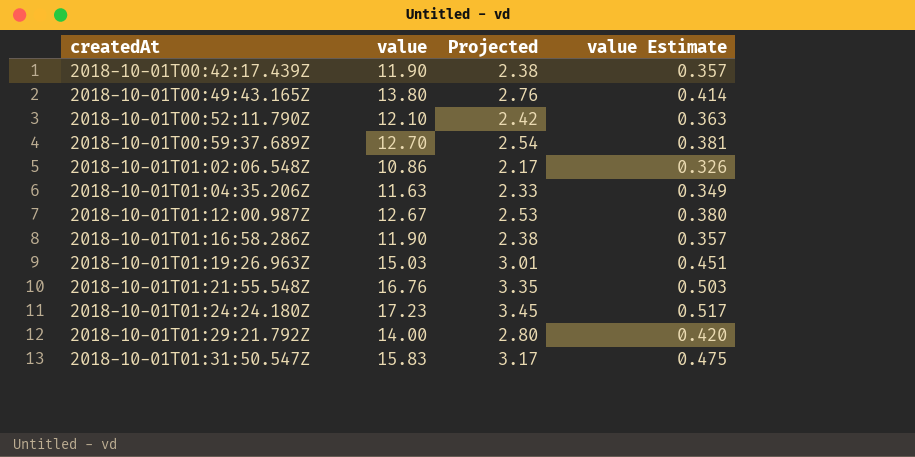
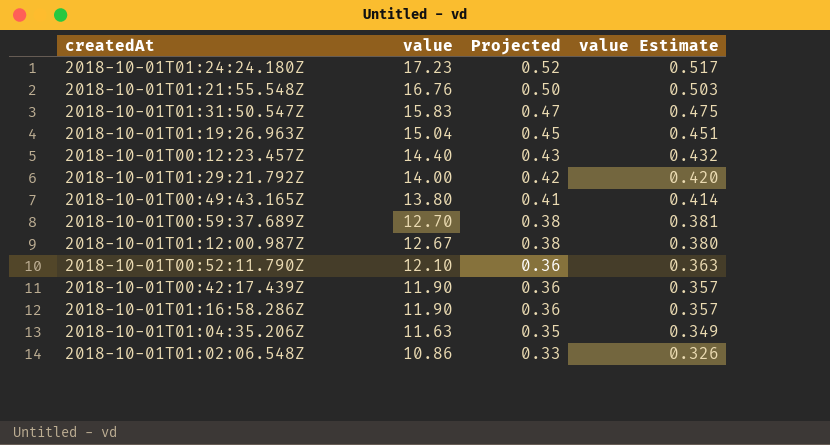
row order: createdAt ascending -> value descending
column Projected | formula: [value] * 0.2 -> [value] * 0.03
2018-10-01T01:19:26.963Z | value: 15.03 -> 15.04
row 2018-10-01T00:12:23.457Z: none -> 14.40 | 0.43 | 0.432

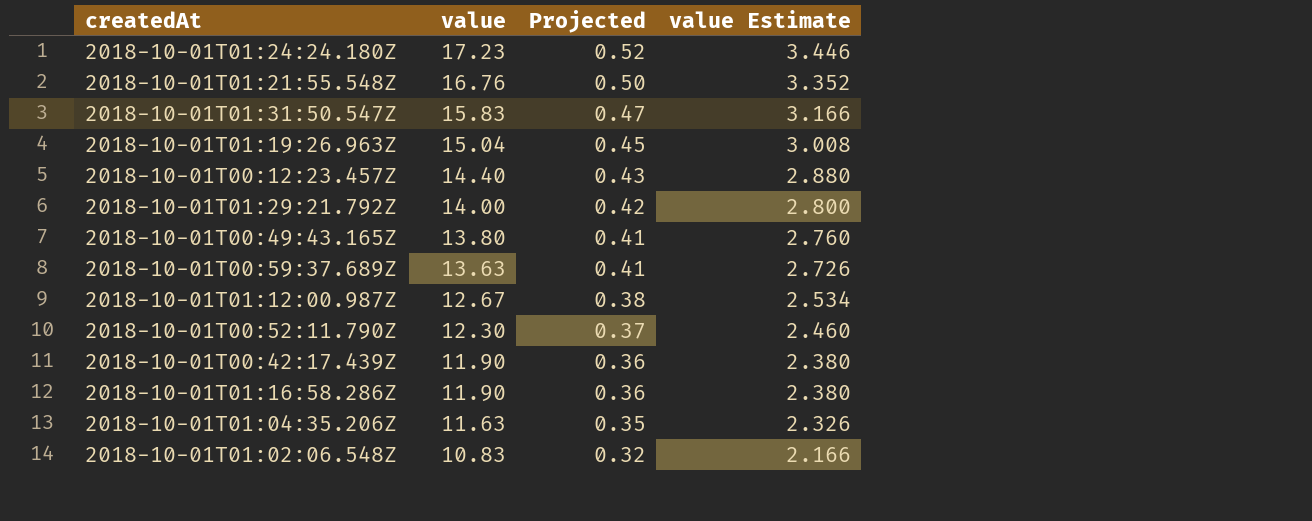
column value Estimate | formula: [value] * 0.03 -> [value] * 0.2
2018-10-01T00:59:37.689Z | value: 12.70 -> 13.63
2018-10-01T00:59:37.689Z | Projected: 0.38 -> 0.41
2018-10-01T00:52:11.790Z | value: 12.10 -> 12.30
2018-10-01T00:52:11.790Z | Projected: 0.36 -> 0.37
2018-10-01T01:02:06.548Z | value: 10.86 -> 10.83
2018-10-01T01:02:06.548Z | Projected: 0.33 -> 0.32

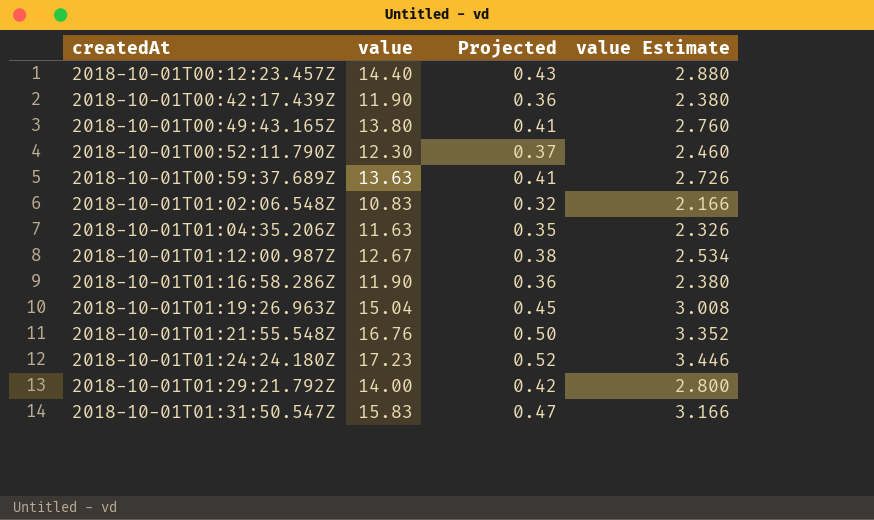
row order: value descending -> createdAt ascending

